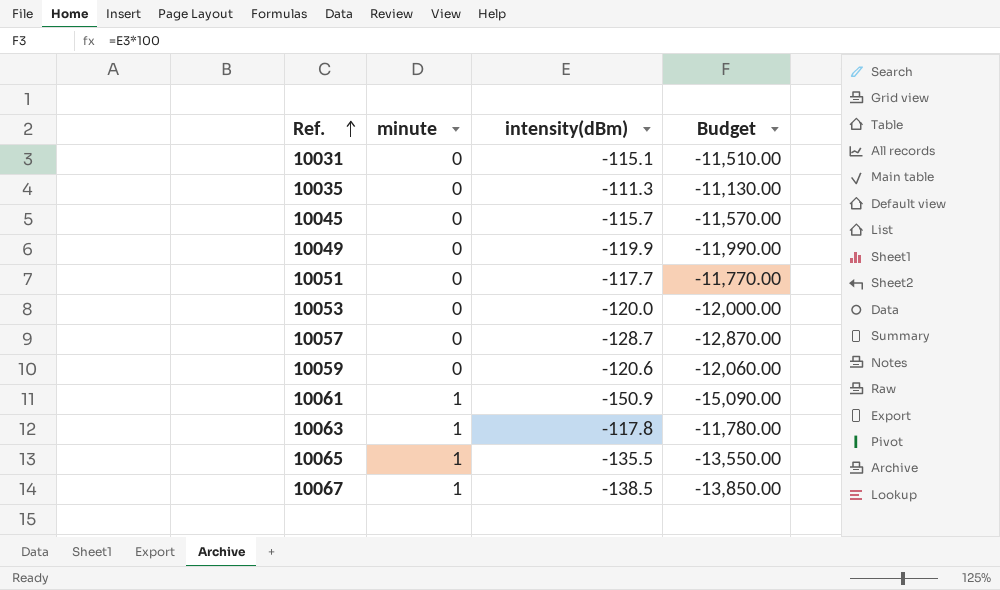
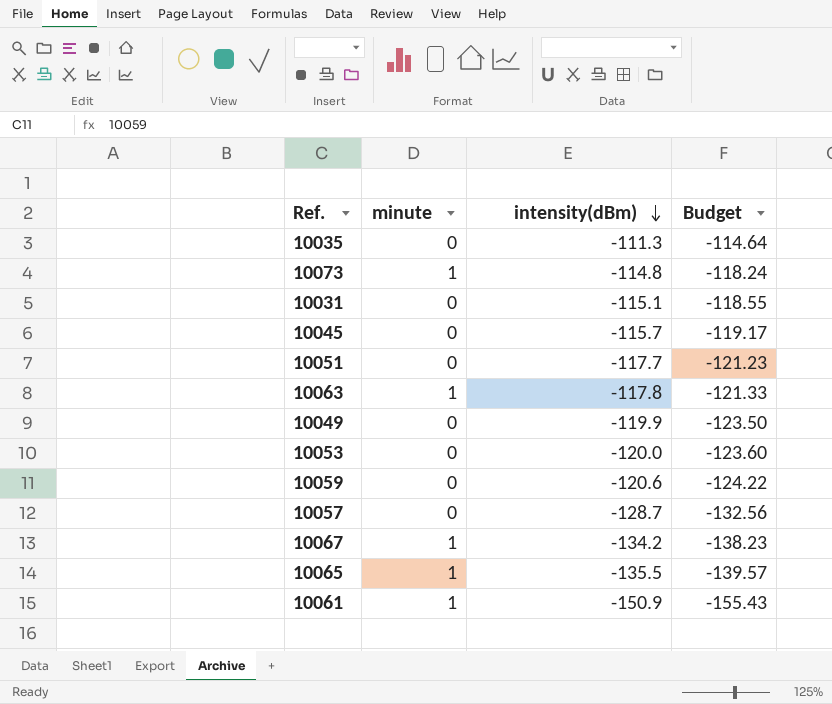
row order: Ref. ascending -> intensity(dBm) descending
column Budget | formula: [intensity(dBm)] * 100 -> [intensity(dBm)] * 1.03
row 10073: none -> 1 | -114.8 | -118.24
10067 | intensity(dBm): -138.5 -> -134.2

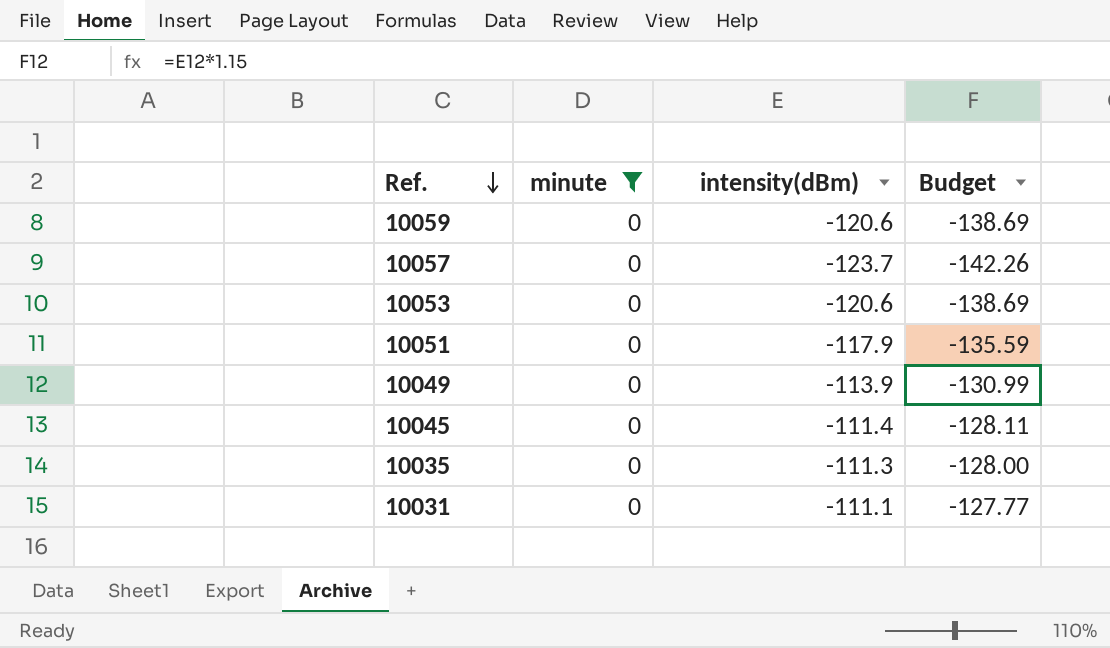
filter: none -> minute = 0
row order: intensity(dBm) descending -> Ref. descending
column Budget | formula: [intensity(dBm)] * 1.03 -> [intensity(dBm)] * 1.15
10057 | intensity(dBm): -128.7 -> -123.7
10053 | intensity(dBm): -120.0 -> -120.6
10051 | intensity(dBm): -117.7 -> -117.9
10049 | intensity(dBm): -119.9 -> -113.9
10045 | intensity(dBm): -115.7 -> -111.4
10031 | intensity(dBm): -115.1 -> -111.1

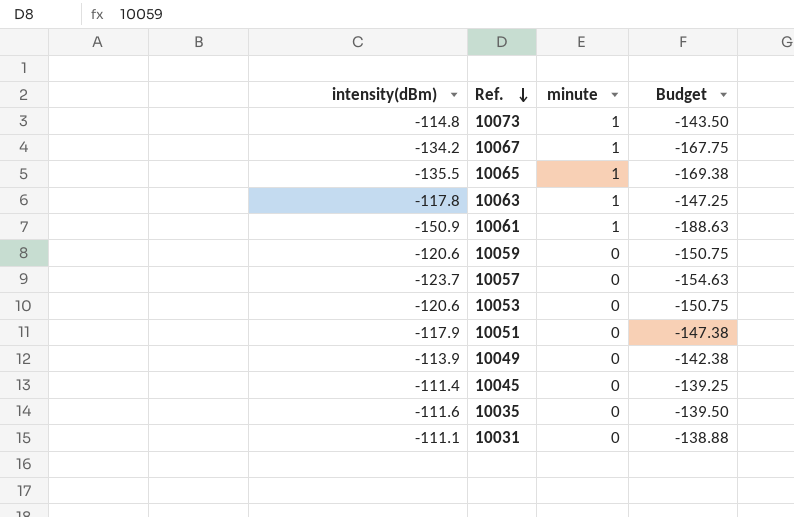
filter: minute = 0 -> none
column intensity(dBm) | position: 3 -> 1
column Budget | formula: [intensity(dBm)] * 1.15 -> [intensity(dBm)] * 1.25
10035 | intensity(dBm): -111.3 -> -111.6

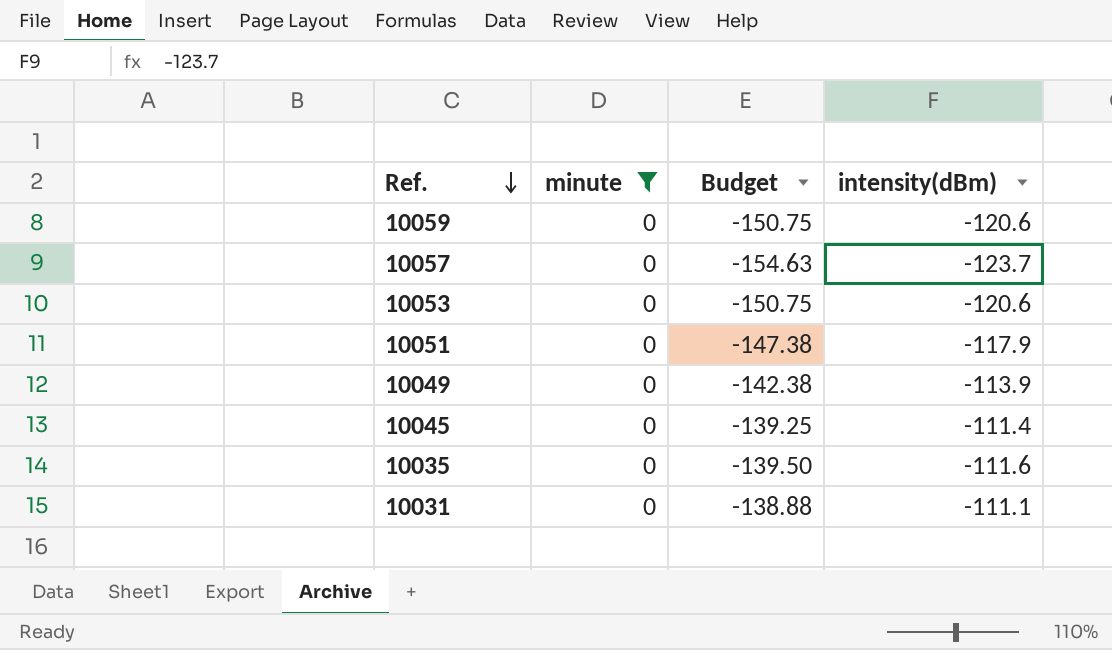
filter: none -> minute = 0
column intensity(dBm) | position: 1 -> 4

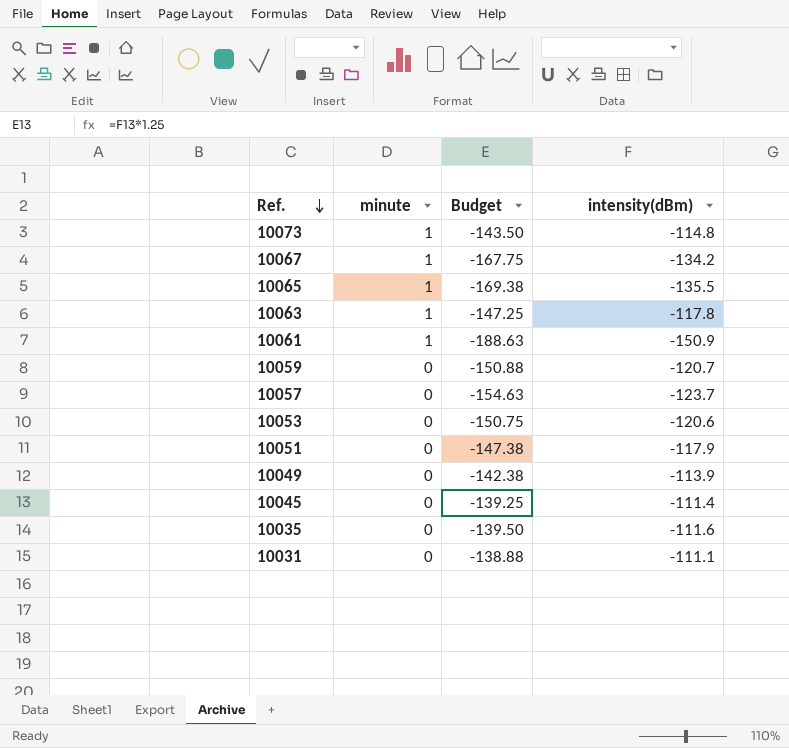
filter: minute = 0 -> none
10059 | Budget: -150.75 -> -150.88
10059 | intensity(dBm): -120.6 -> -120.7

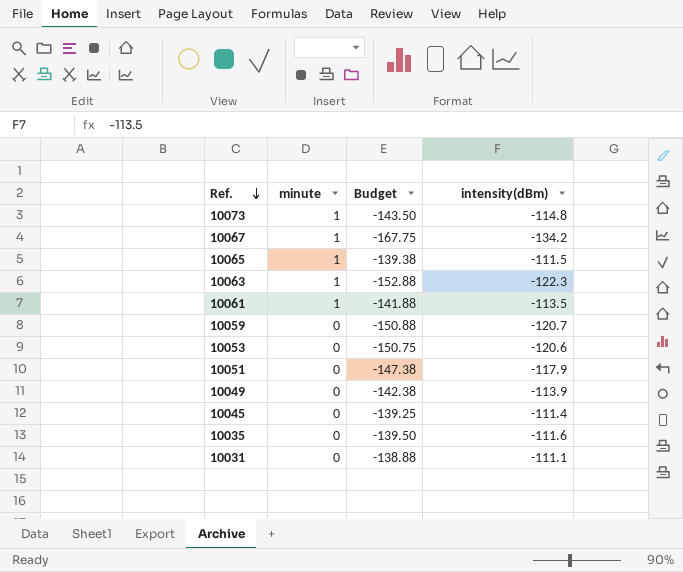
row 10057: 0 | -154.63 | -123.7 -> none
10065 | Budget: -169.38 -> -139.38
10065 | intensity(dBm): -135.5 -> -111.5
10063 | Budget: -147.25 -> -152.88
10063 | intensity(dBm): -117.8 -> -122.3
10061 | Budget: -188.63 -> -141.88
10061 | intensity(dBm): -150.9 -> -113.5

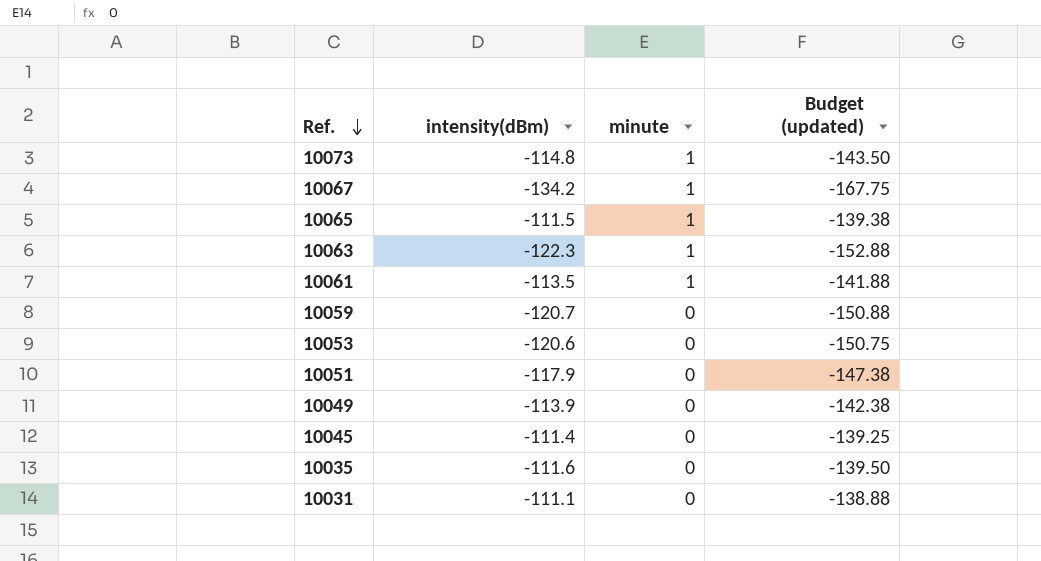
column intensity(dBm) | position: 4 -> 2
column name: Budget -> Budget (updated)

